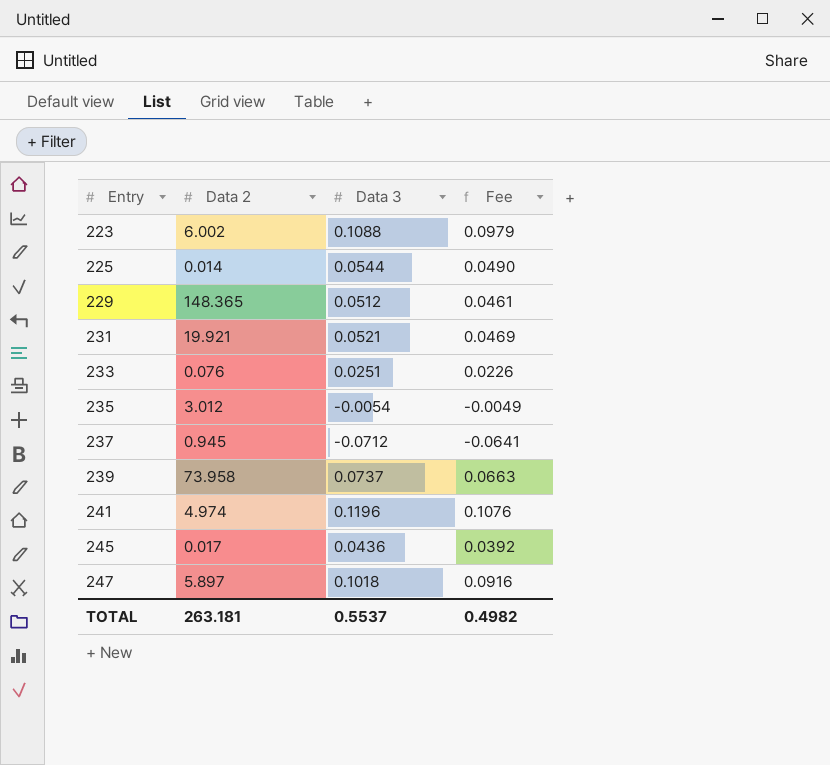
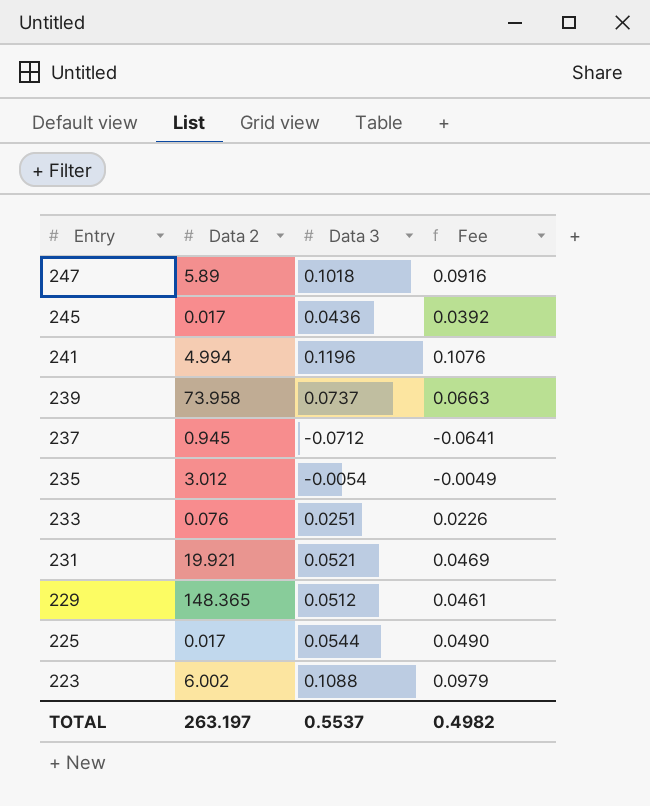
row order: Entry ascending -> Entry descending
247 | Data 2: 5.897 -> 5.89
241 | Data 2: 4.974 -> 4.994
225 | Data 2: 0.014 -> 0.017
TOTAL | Data 2: 263.181 -> 263.197

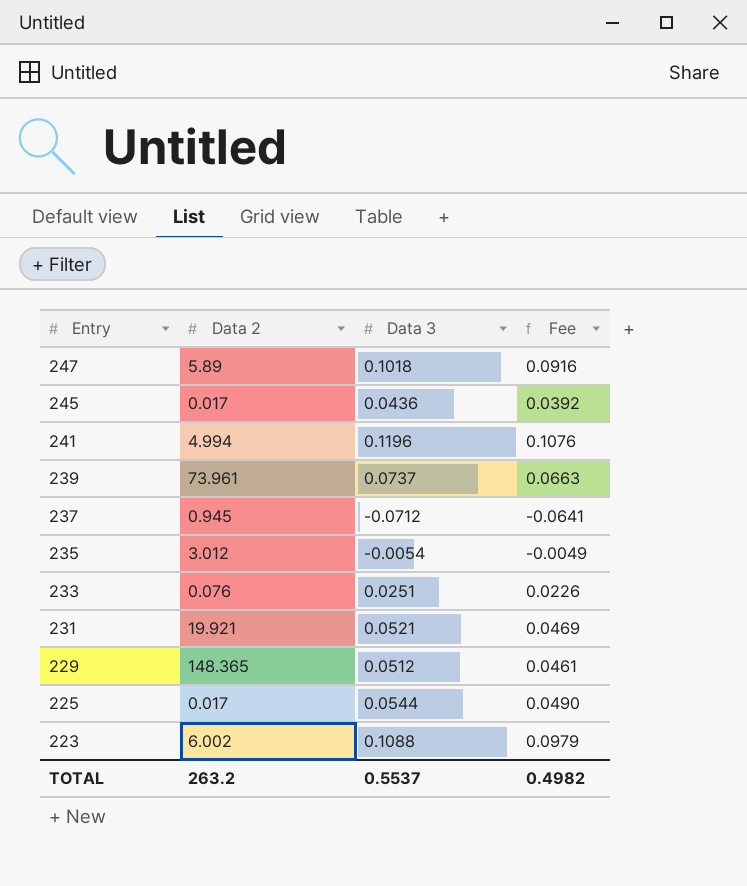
239 | Data 2: 73.958 -> 73.961
TOTAL | Data 2: 263.197 -> 263.2

